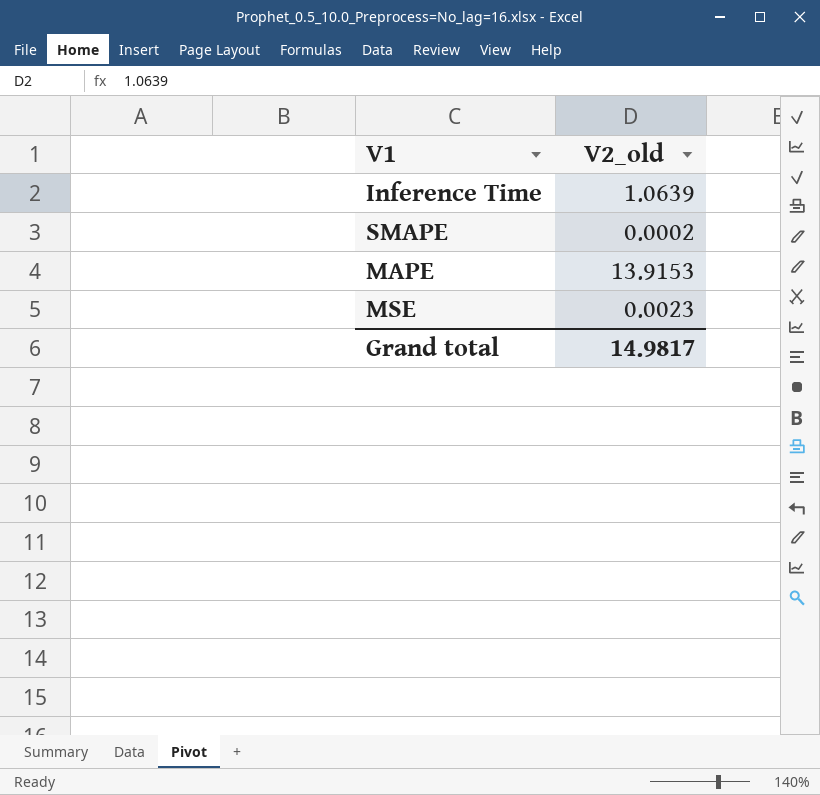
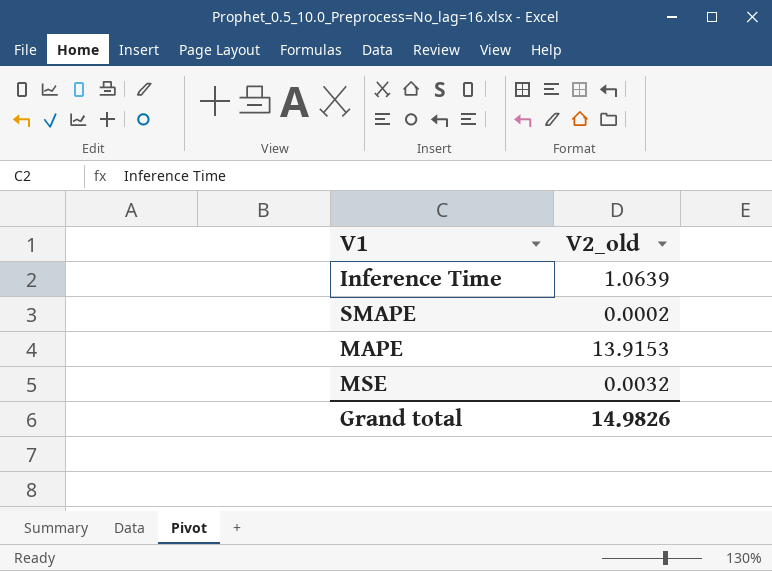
MSE | V2_old: 0.0023 -> 0.0032
Grand total | V2_old: 14.9817 -> 14.9826

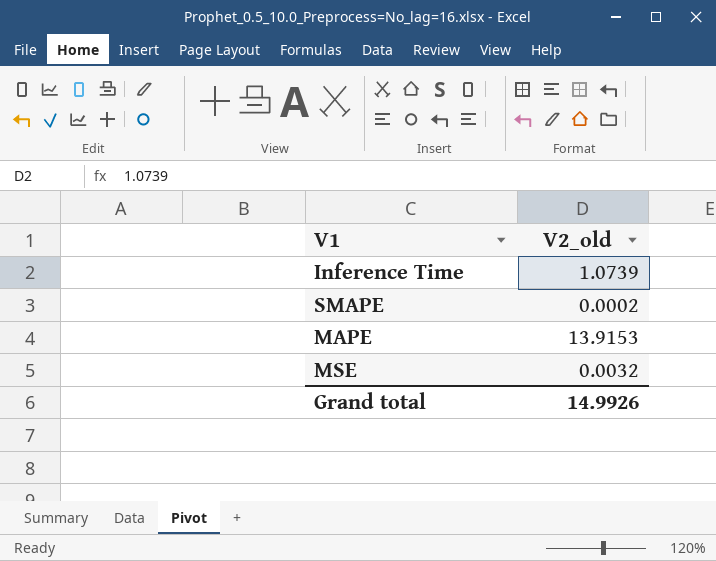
Inference Time | V2_old: 1.0639 -> 1.0739
Grand total | V2_old: 14.9826 -> 14.9926

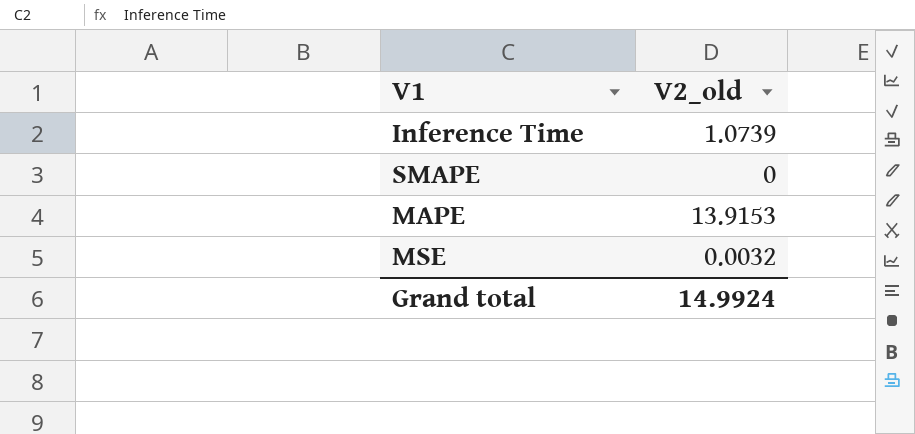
SMAPE | V2_old: 0.0002 -> 0
Grand total | V2_old: 14.9926 -> 14.9924

